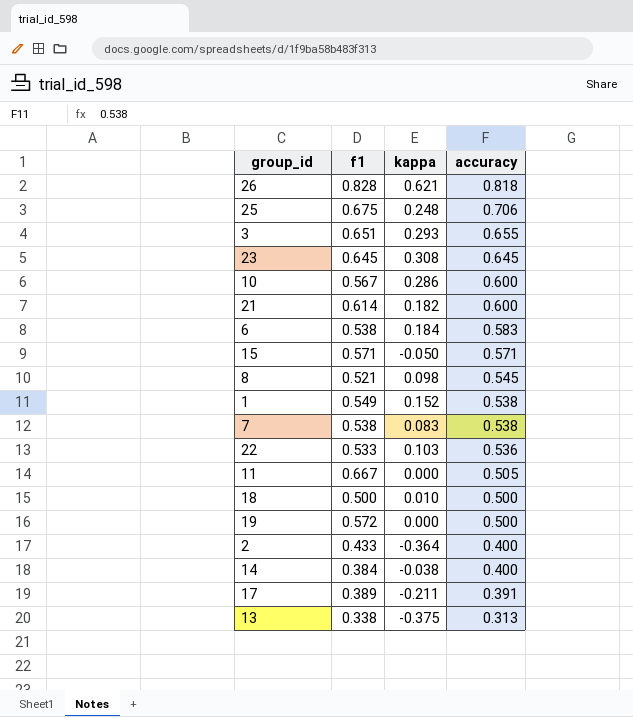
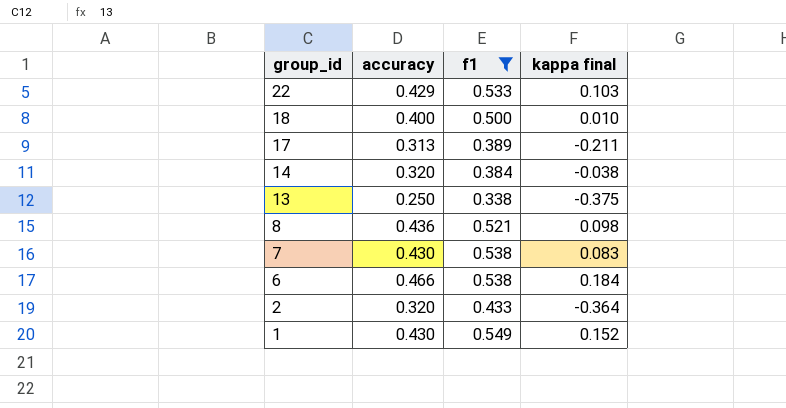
filter: none -> f1 <= 0.549
row order: accuracy descending -> group_id descending
column accuracy | position: 4 -> 2
column name: kappa -> kappa final
22 | accuracy: 0.536 -> 0.429
18 | accuracy: 0.500 -> 0.400
17 | accuracy: 0.391 -> 0.313
14 | accuracy: 0.400 -> 0.320
13 | accuracy: 0.313 -> 0.250
8 | accuracy: 0.545 -> 0.436
7 | accuracy: 0.538 -> 0.430
6 | accuracy: 0.583 -> 0.466
2 | accuracy: 0.400 -> 0.320
1 | accuracy: 0.538 -> 0.430

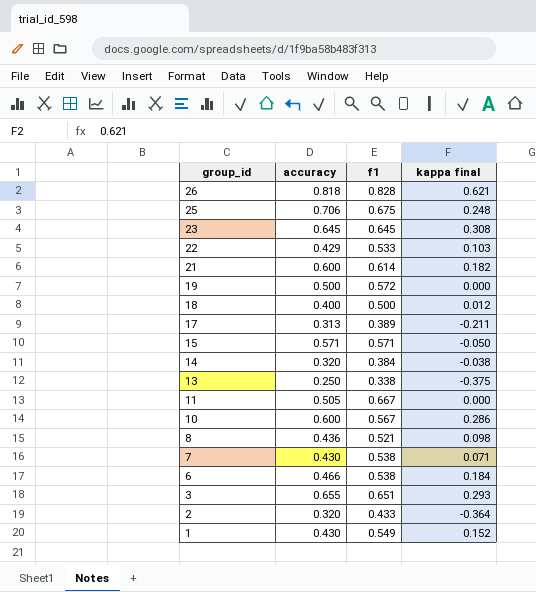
filter: f1 <= 0.549 -> none
18 | kappa final: 0.010 -> 0.012
7 | kappa final: 0.083 -> 0.071

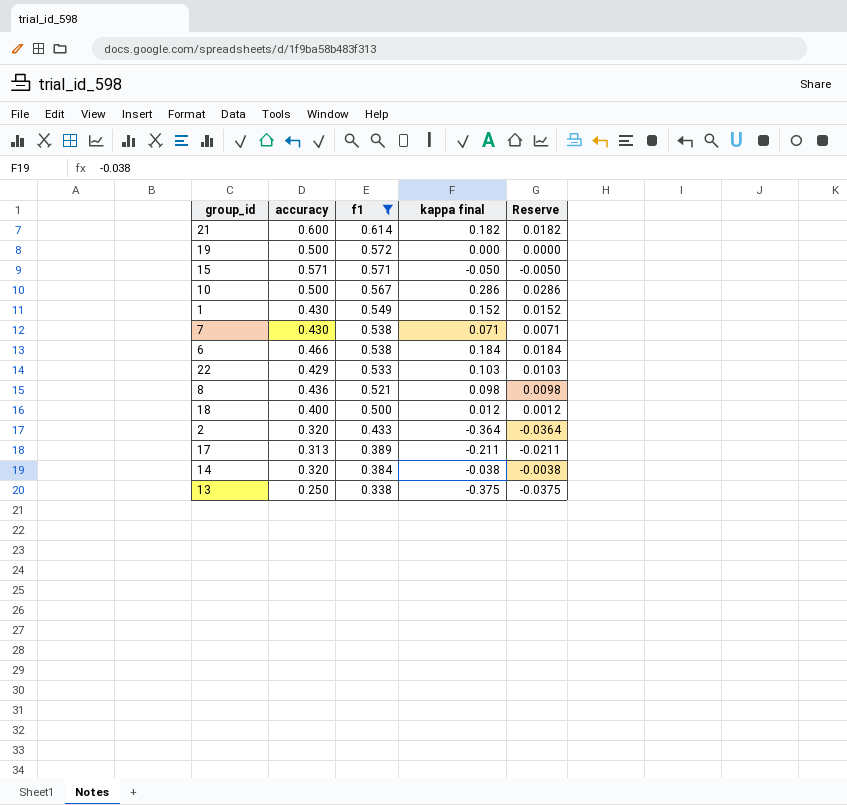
filter: none -> f1 <= 0.614
row order: group_id descending -> f1 descending
column Reserve | formula: none -> [kappa final] * 0.1
10 | accuracy: 0.600 -> 0.500

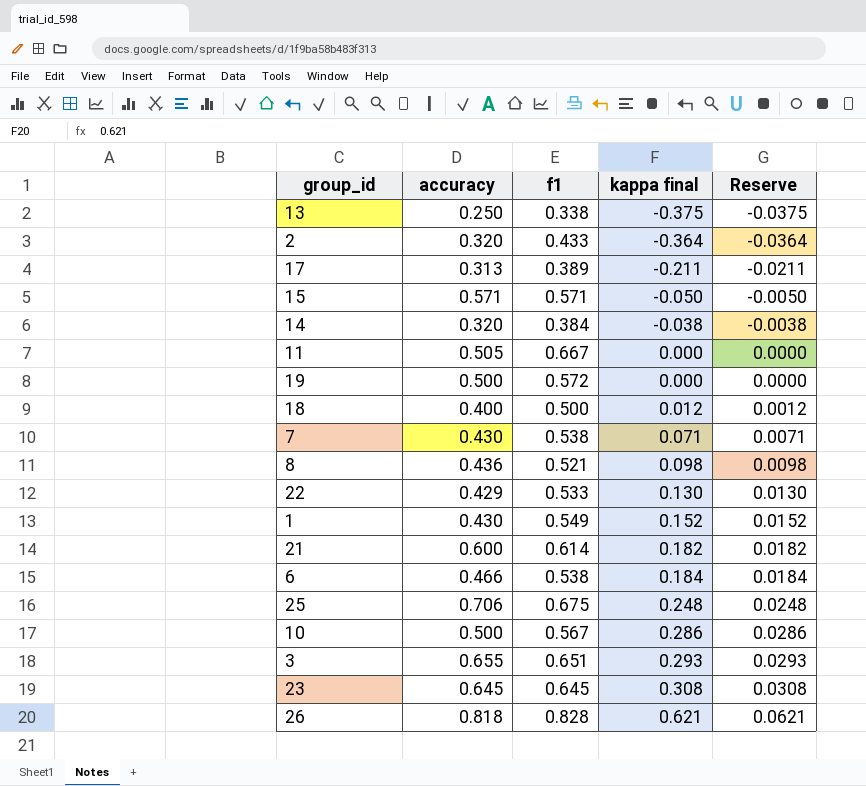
filter: f1 <= 0.614 -> none
row order: f1 descending -> kappa final ascending
22 | kappa final: 0.103 -> 0.130
22 | Reserve: 0.0103 -> 0.0130

